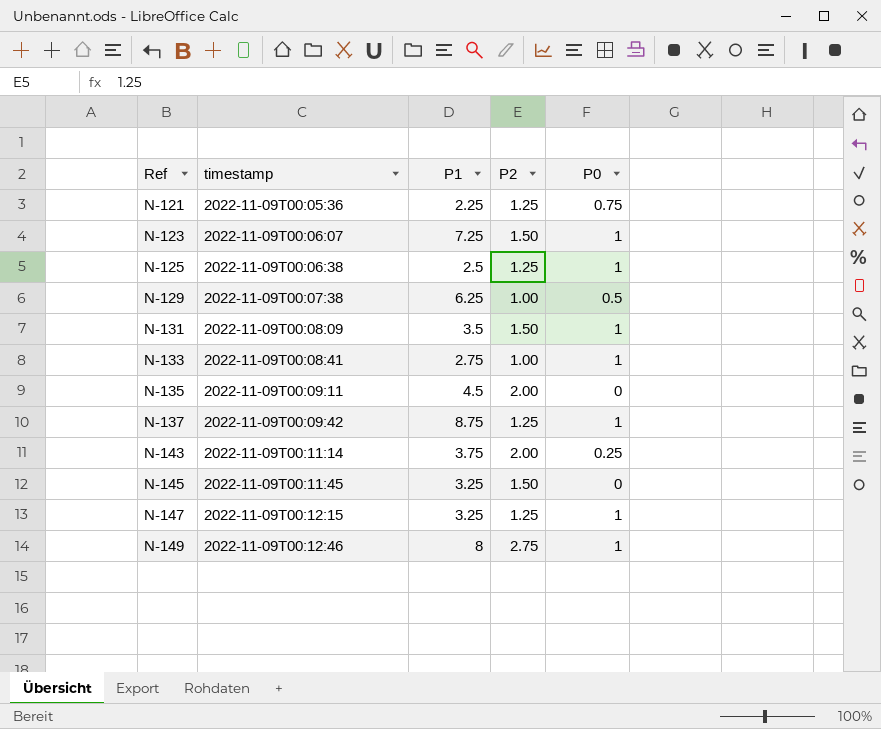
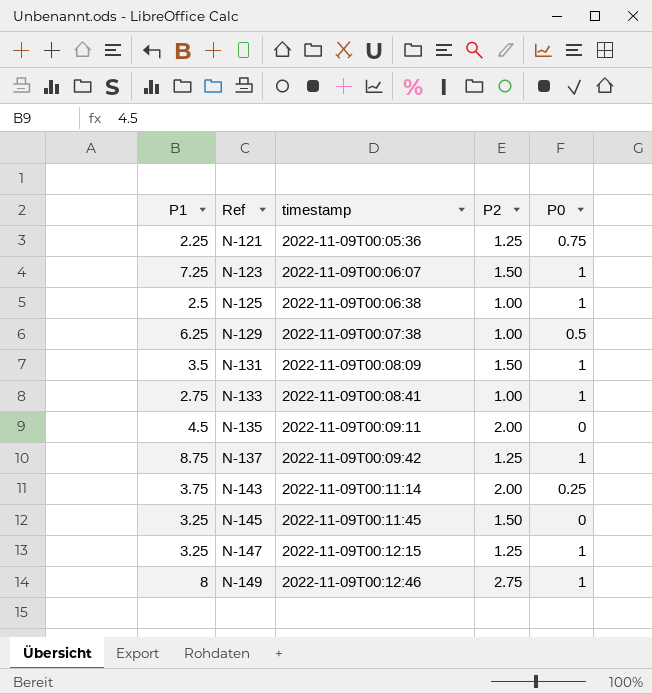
column P1 | position: 3 -> 1
N-125 | P2: 1.25 -> 1.00

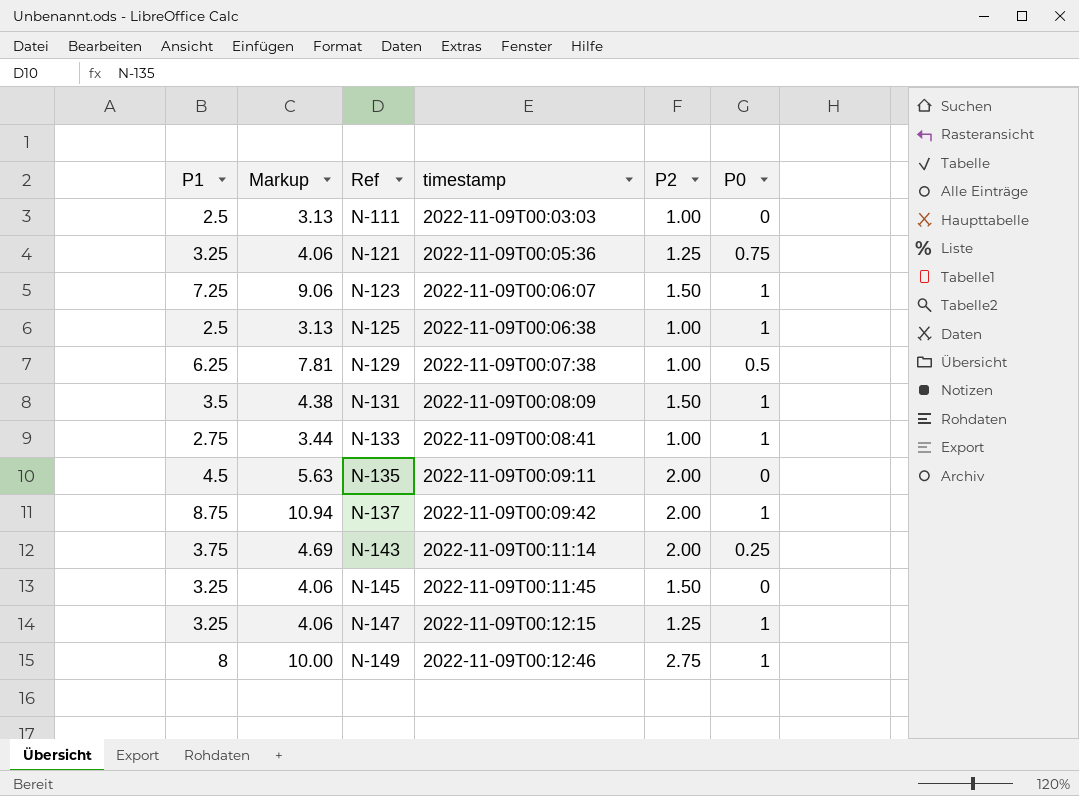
column Markup | formula: none -> [P1] * 1.25
row N-111: none -> 2.5 | 3.13 | 2022-11-09T00:03:03 | 1.00 | 0
N-121 | P1: 2.25 -> 3.25
N-137 | P2: 1.25 -> 2.00

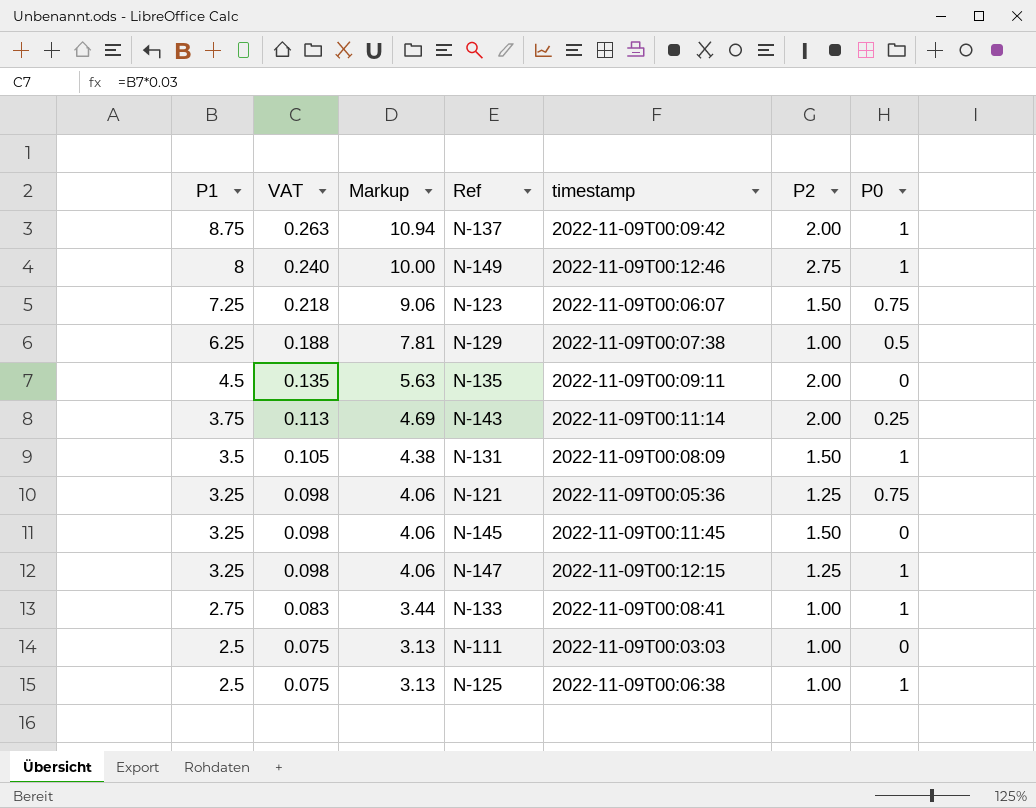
row order: Ref ascending -> P1 descending
column VAT | formula: none -> [P1] * 0.03
N-123 | P0: 1 -> 0.75

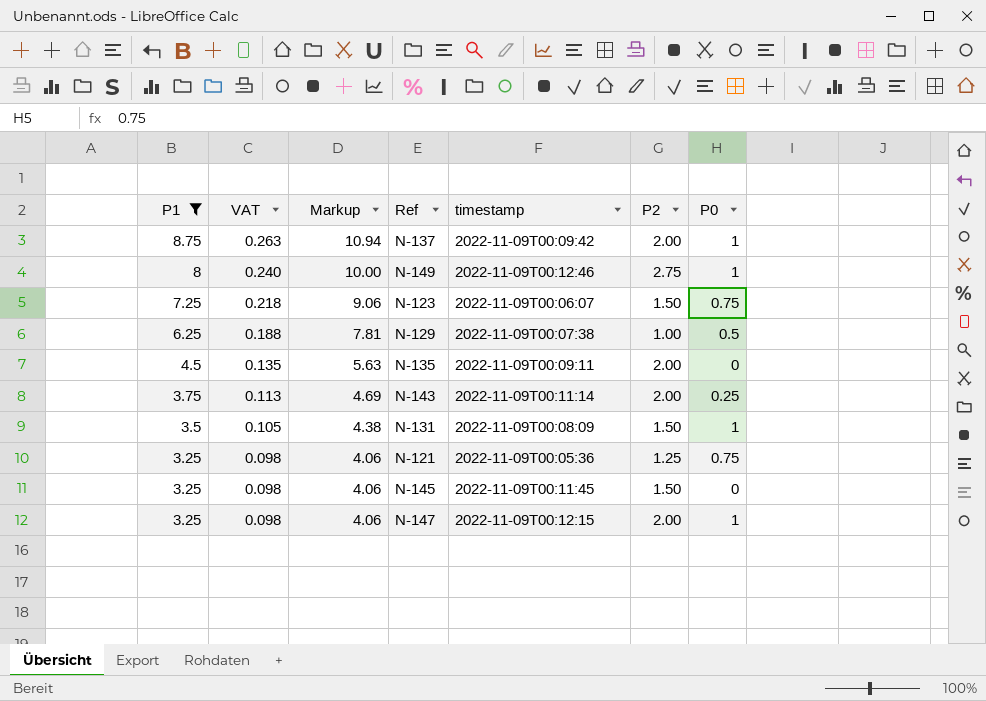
filter: none -> P1 >= 3.25
N-147 | P2: 1.25 -> 2.00

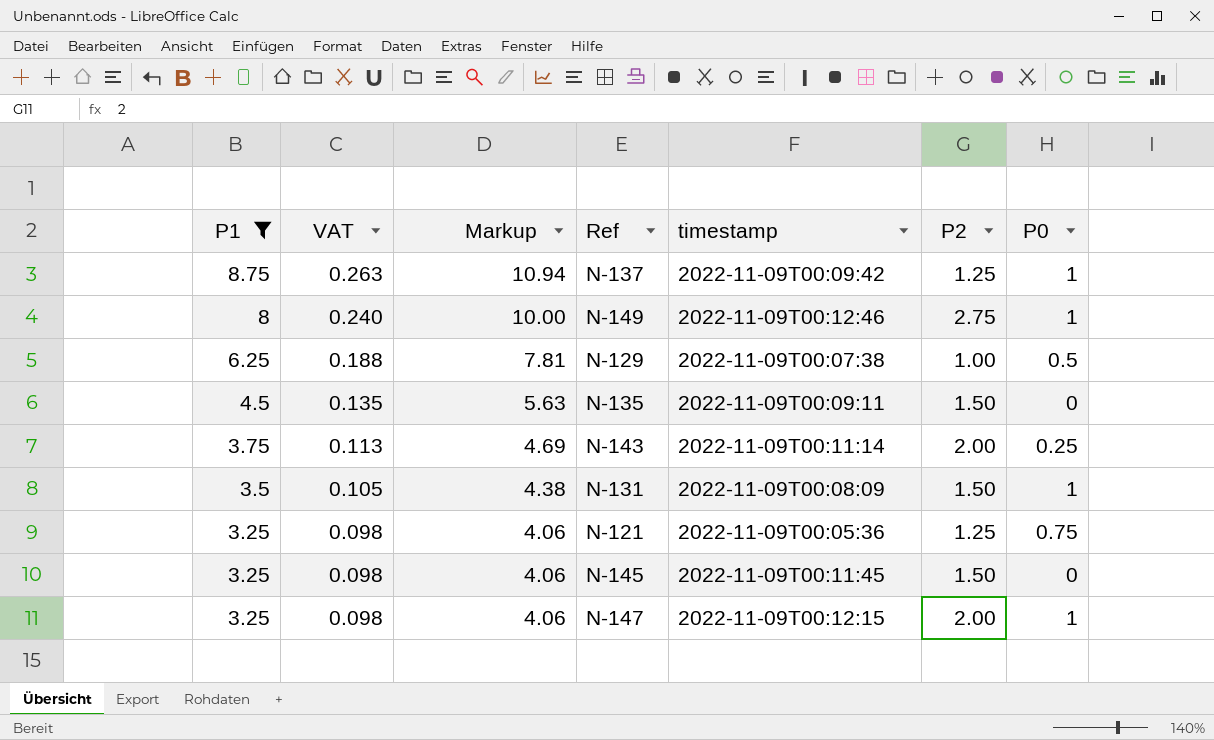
row N-123: 7.25 | 0.218 | 9.06 | 2022-11-09T00:06:07 | 1.50 | 0.75 -> none
N-137 | P2: 2.00 -> 1.25
N-135 | P2: 2.00 -> 1.50

